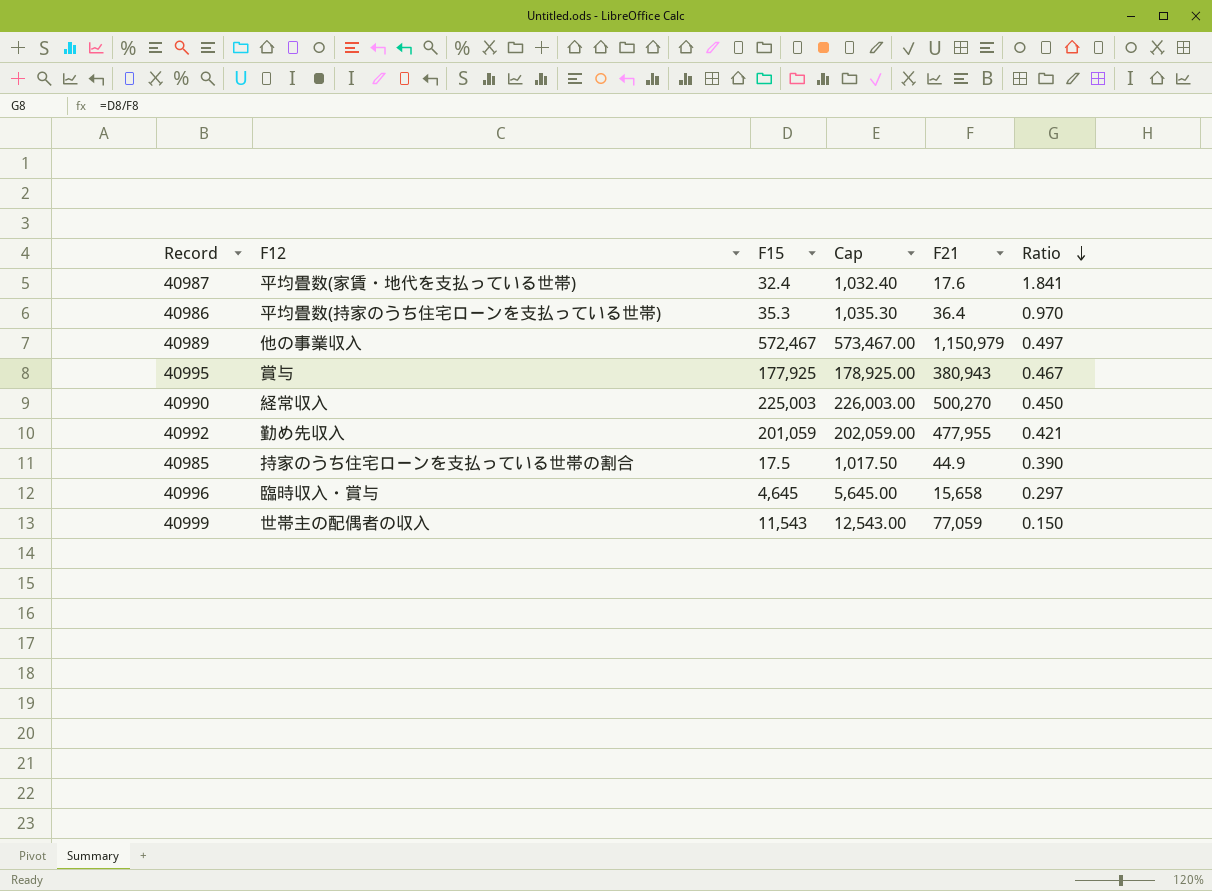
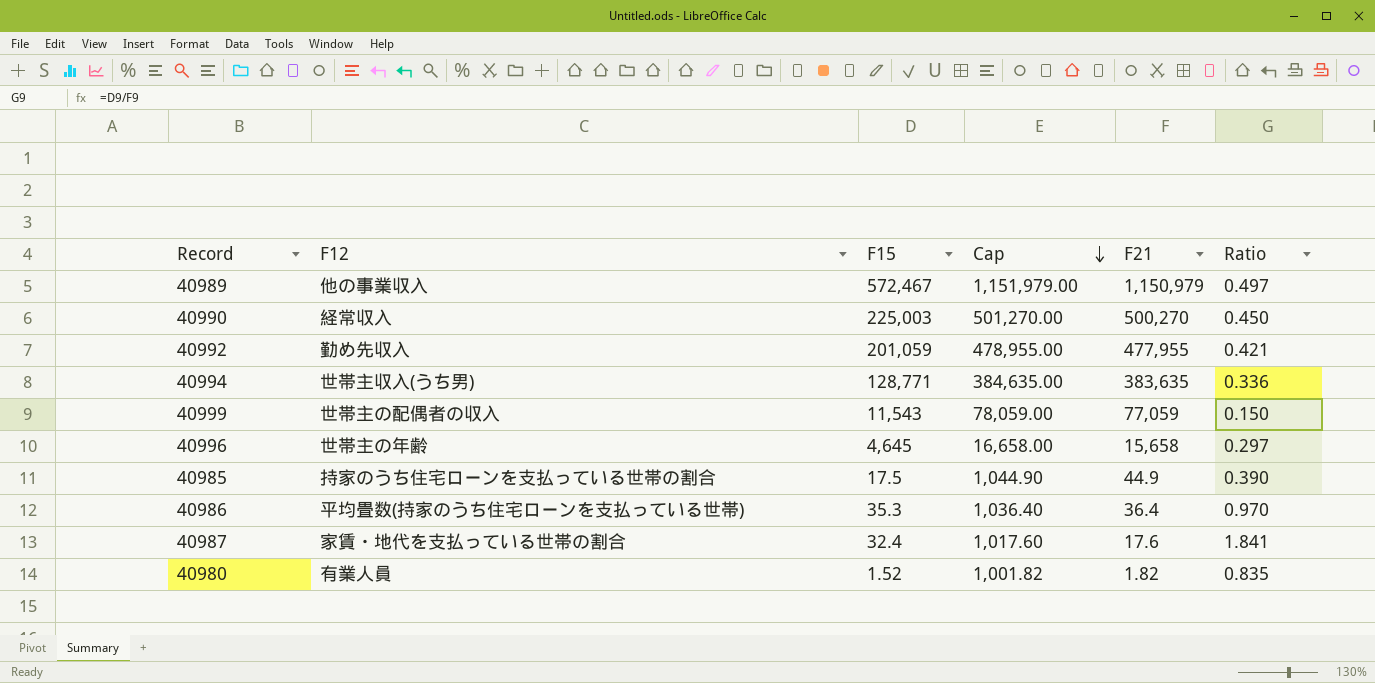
row order: Ratio descending -> Cap descending
column Cap | formula: [F15] + 1000 -> [F21] + 1000
row 40995: 賞与 | 177,925 | 178,925.00 | 380,943 | 0.467 -> none
row 40994: none -> 世帯主収入(うち男) | 128,771 | 384,635.00 | 383,635 | 0.336
40996 | F12: 臨時収入・賞与 -> 世帯主の年齢
40987 | F12: 平均畳数(家賃・地代を支払っている世帯) -> 家賃・地代を支払っている世帯の割合
row 40980: none -> 有業人員 | 1.52 | 1,001.82 | 1.82 | 0.835

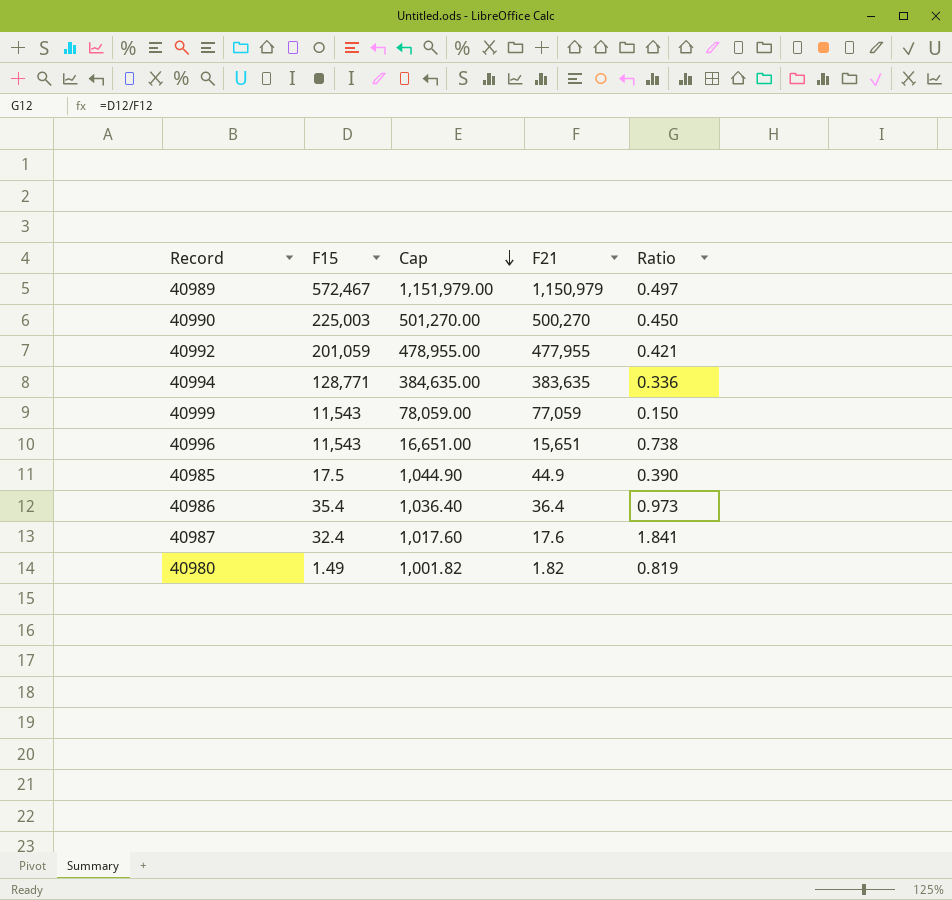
column F12 | position: 2 -> none
40996 | F15: 4,645 -> 11,543
40996 | Cap: 16,658.00 -> 16,651.00
40996 | F21: 15,658 -> 15,651
40996 | Ratio: 0.297 -> 0.738
40986 | F15: 35.3 -> 35.4
40986 | Ratio: 0.970 -> 0.973
40980 | F15: 1.52 -> 1.49
40980 | Ratio: 0.835 -> 0.819

